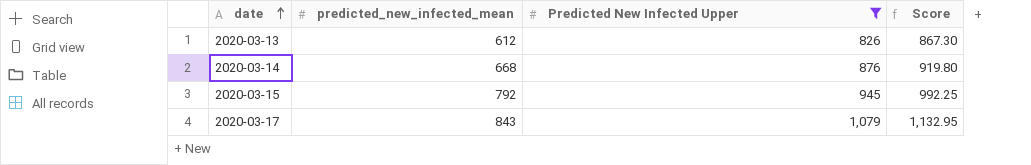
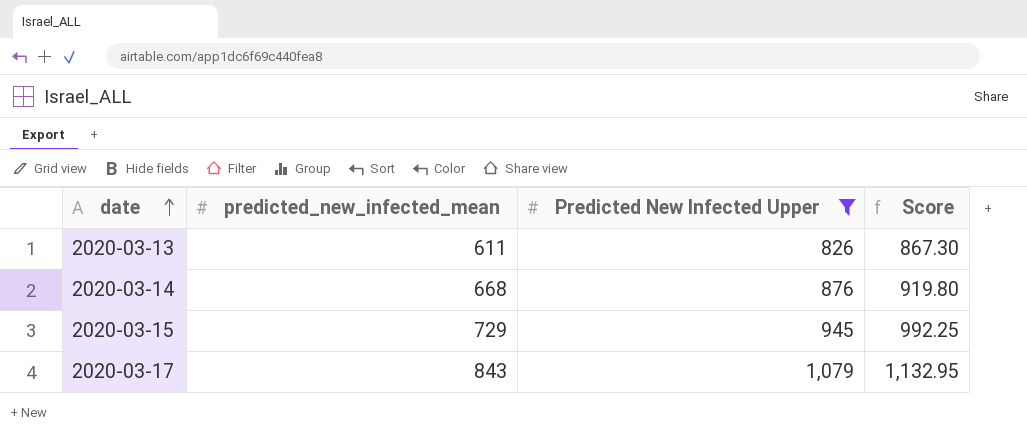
2020-03-13 | predicted_new_infected_mean: 612 -> 611
2020-03-15 | predicted_new_infected_mean: 792 -> 729

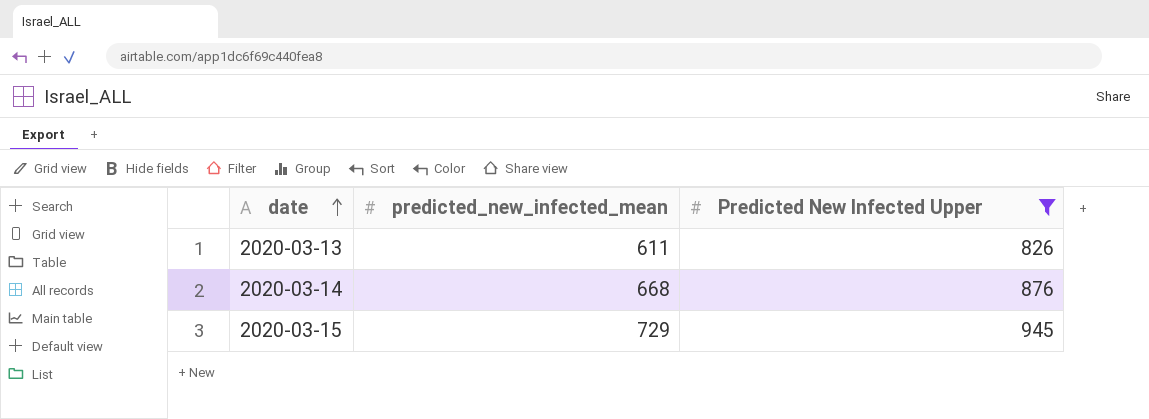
column Score | formula: [Predicted New Infected Upper] * 1.05 -> none
row 2020-03-17: 843 | 1,079 | 1,132.95 -> none

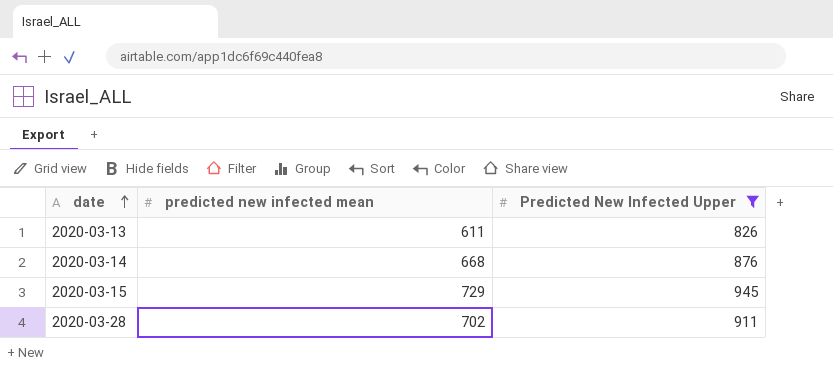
column name: predicted_new_infected_mean -> predicted new infected mean
row 2020-03-28: none -> 702 | 911

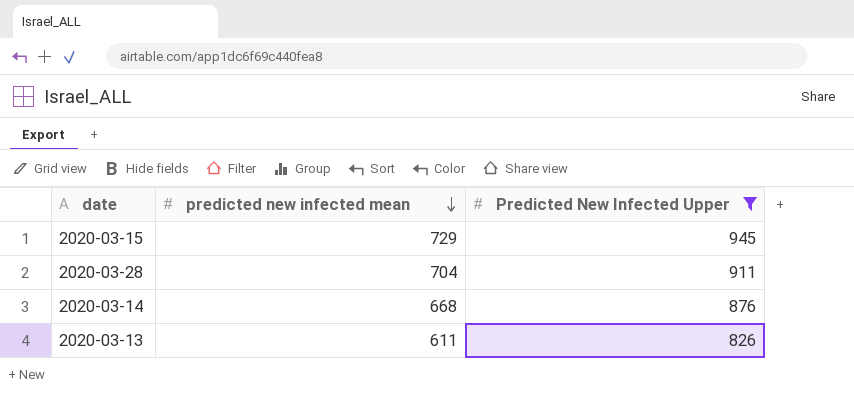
row order: date ascending -> predicted new infected mean descending
2020-03-28 | predicted new infected mean: 702 -> 704

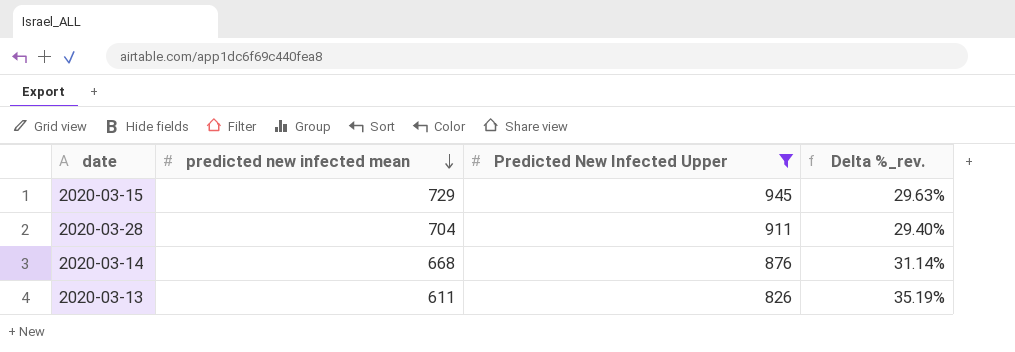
column Delta %_rev. | formula: none -> ([Predicted New Infected Upper] - [predicted new infected mean]) / [predicted new infected mean]

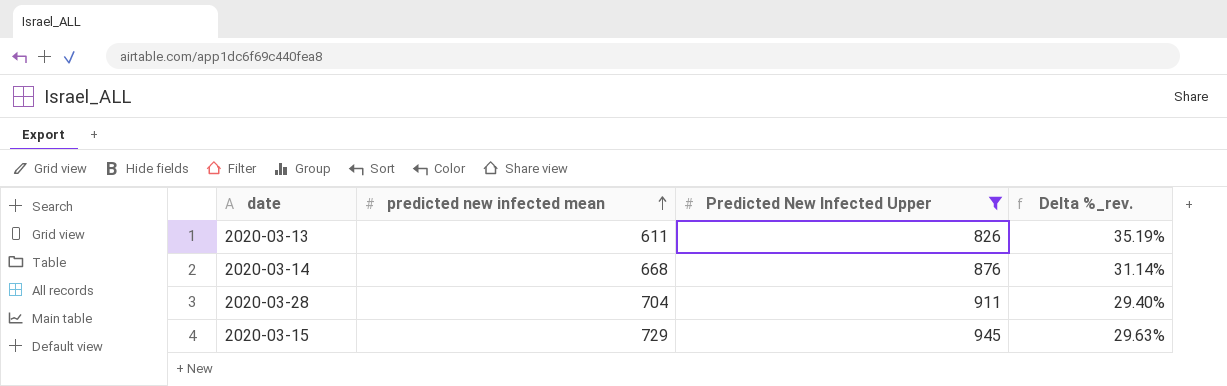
row order: predicted new infected mean descending -> predicted new infected mean ascending

